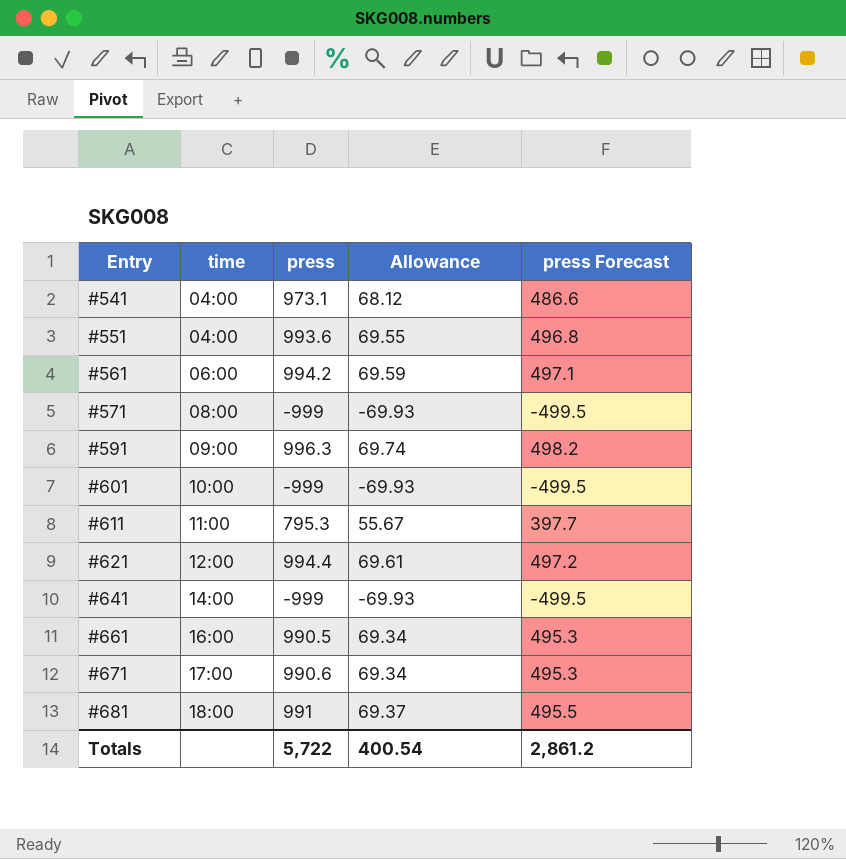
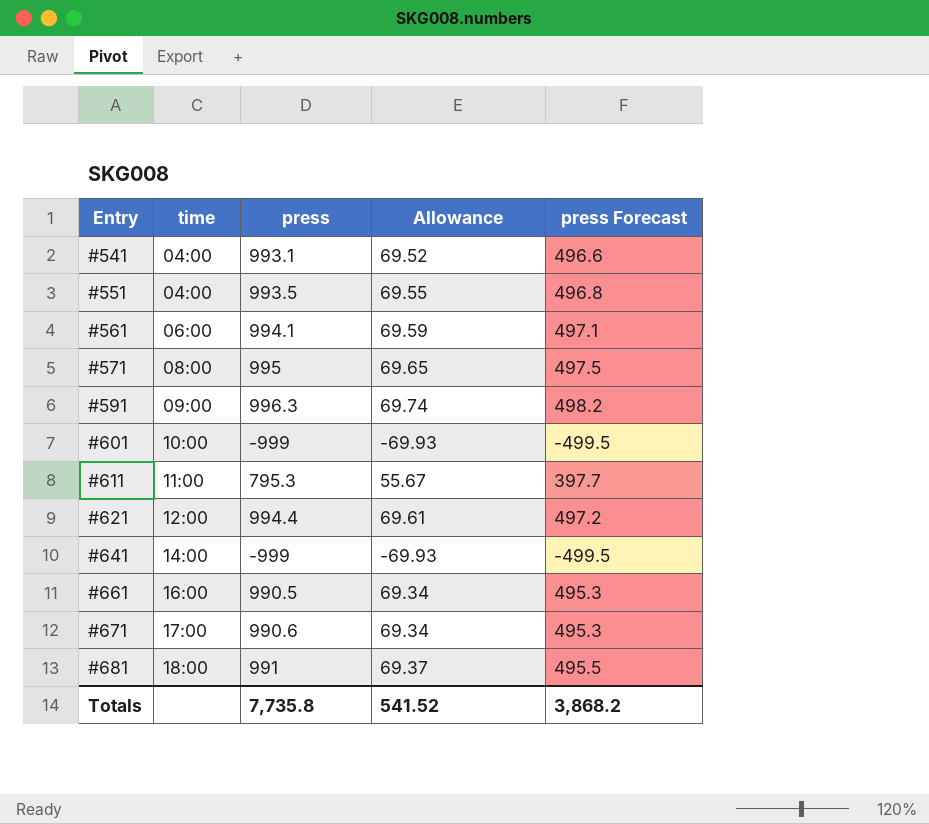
#541 | press: 973.1 -> 993.1
#541 | Allowance: 68.12 -> 69.52
#541 | press Forecast: 486.6 -> 496.6
#551 | press: 993.6 -> 993.5
#561 | press: 994.2 -> 994.1
#571 | press: -999 -> 995
#571 | Allowance: -69.93 -> 69.65
#571 | press Forecast: -499.5 -> 497.5
Totals | press: 5,722 -> 7,735.8
Totals | Allowance: 400.54 -> 541.52
Totals | press Forecast: 2,861.2 -> 3,868.2

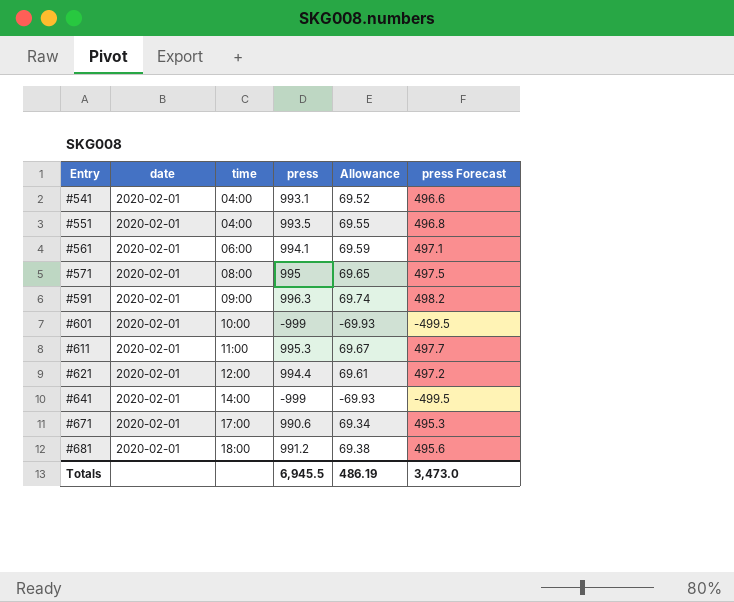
column date | position: none -> 2
row #661: 16:00 | 990.5 | 69.34 | 495.3 -> none
#611 | press: 795.3 -> 995.3
#611 | Allowance: 55.67 -> 69.67
#611 | press Forecast: 397.7 -> 497.7
#681 | press: 991 -> 991.2
#681 | Allowance: 69.37 -> 69.38
#681 | press Forecast: 495.5 -> 495.6
Totals | press: 7,735.8 -> 6,945.5
Totals | Allowance: 541.52 -> 486.19
Totals | press Forecast: 3,868.2 -> 3,473.0

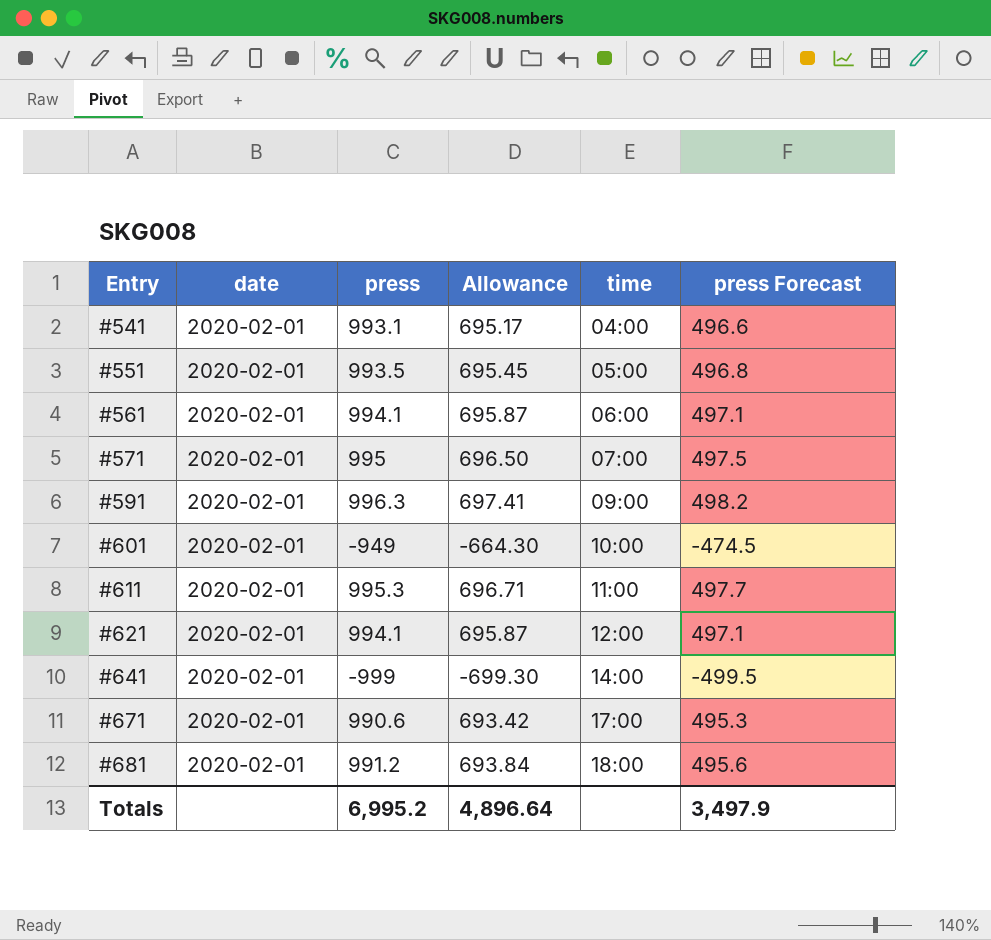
column Allowance | formula: [press] * 0.07 -> [press] * 0.7
column time | position: 3 -> 5
#551 | time: 04:00 -> 05:00
#571 | time: 08:00 -> 07:00
#601 | press: -999 -> -949
#601 | press Forecast: -499.5 -> -474.5
#621 | press: 994.4 -> 994.1
#621 | press Forecast: 497.2 -> 497.1
Totals | press: 6,945.5 -> 6,995.2
Totals | Allowance: 486.19 -> 4,896.64
Totals | press Forecast: 3,473.0 -> 3,497.9

